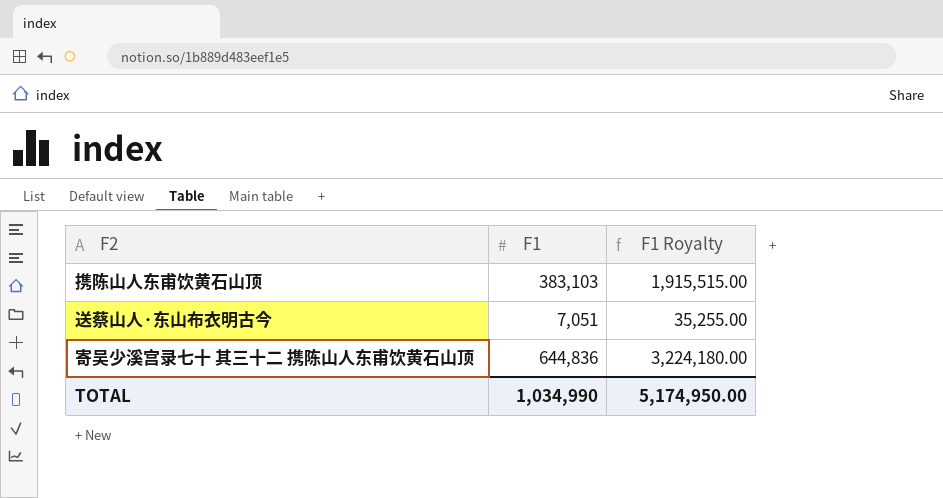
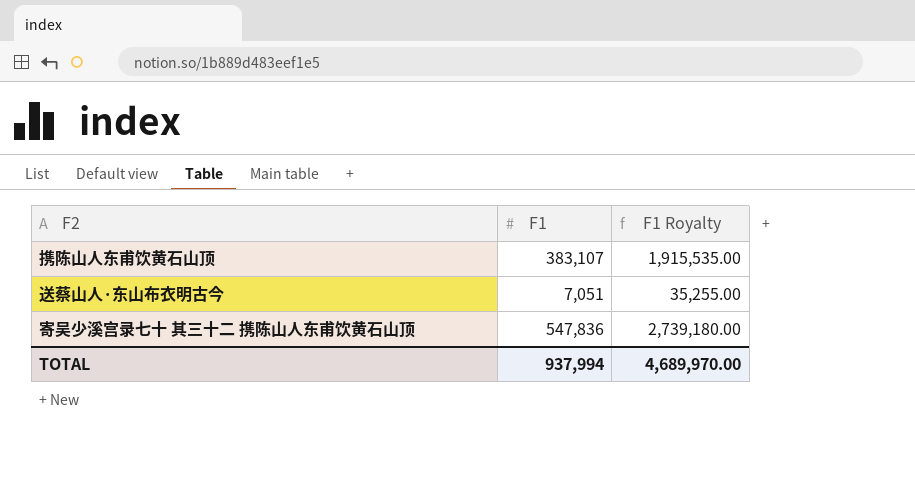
携陈山人东甫饮黄石山顶 | F1: 383,103 -> 383,107
携陈山人东甫饮黄石山顶 | F1 Royalty: 1,915,515.00 -> 1,915,535.00
寄吴少溪宫录七十 其三十二 携陈山人东甫饮黄石山顶 | F1: 644,836 -> 547,836
寄吴少溪宫录七十 其三十二 携陈山人东甫饮黄石山顶 | F1 Royalty: 3,224,180.00 -> 2,739,180.00
TOTAL | F1: 1,034,990 -> 937,994
TOTAL | F1 Royalty: 5,174,950.00 -> 4,689,970.00

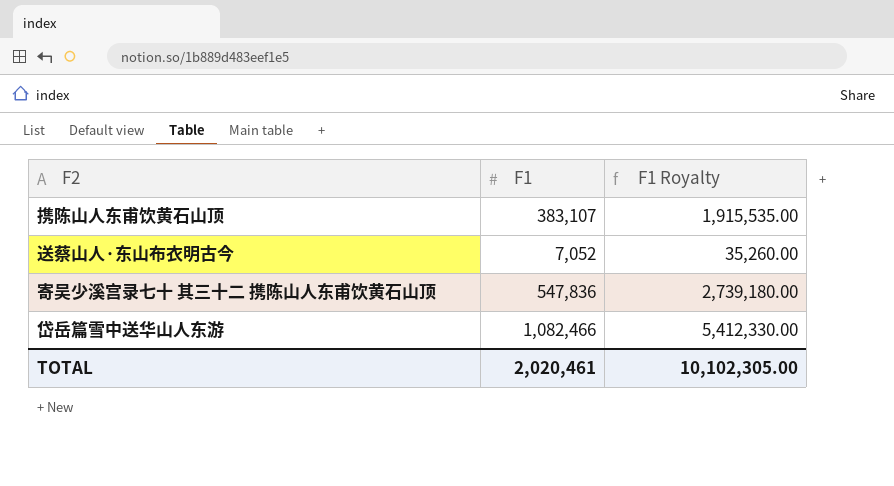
送蔡山人·东山布衣明古今 | F1: 7,051 -> 7,052
送蔡山人·东山布衣明古今 | F1 Royalty: 35,255.00 -> 35,260.00
row 岱岳篇雪中送华山人东游: none -> 1,082,466 | 5,412,330.00
TOTAL | F1: 937,994 -> 2,020,461
TOTAL | F1 Royalty: 4,689,970.00 -> 10,102,305.00

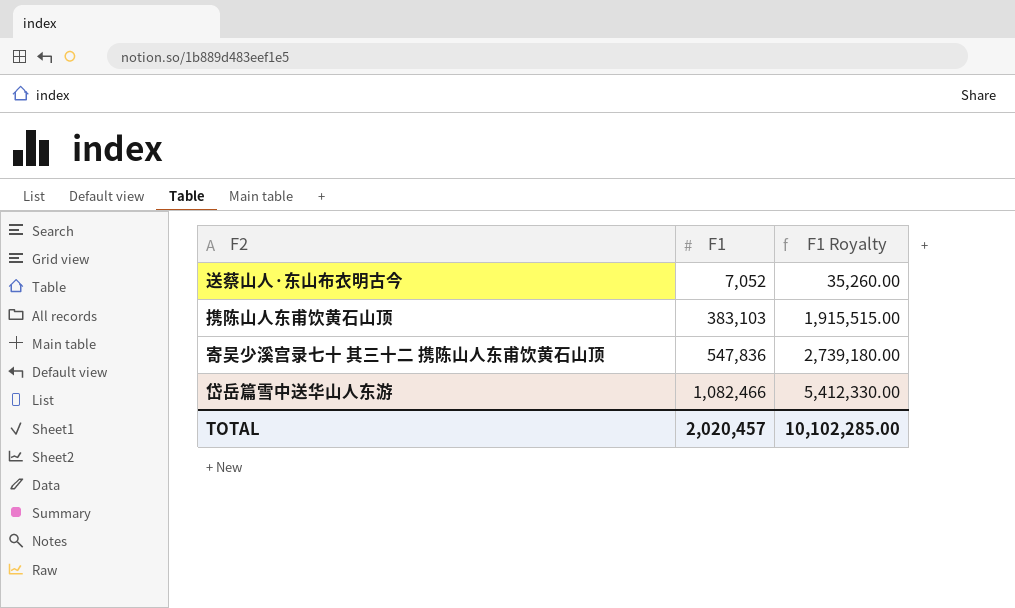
row order: none -> F1 ascending
携陈山人东甫饮黄石山顶 | F1: 383,107 -> 383,103
携陈山人东甫饮黄石山顶 | F1 Royalty: 1,915,535.00 -> 1,915,515.00
TOTAL | F1: 2,020,461 -> 2,020,457
TOTAL | F1 Royalty: 10,102,305.00 -> 10,102,285.00

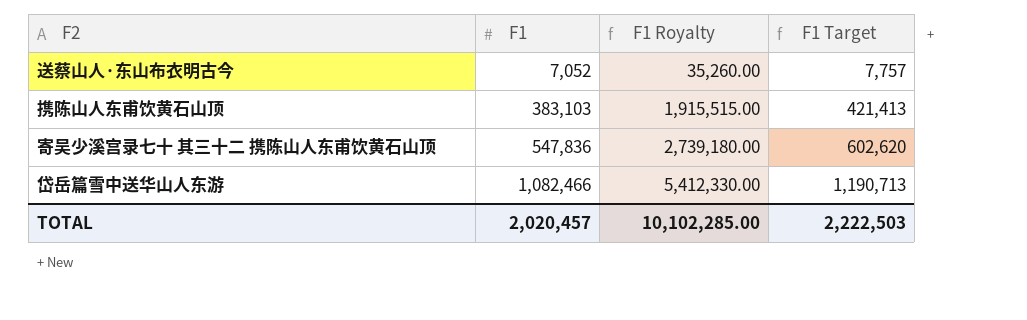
column F1 Target | formula: none -> [F1] * 1.1

